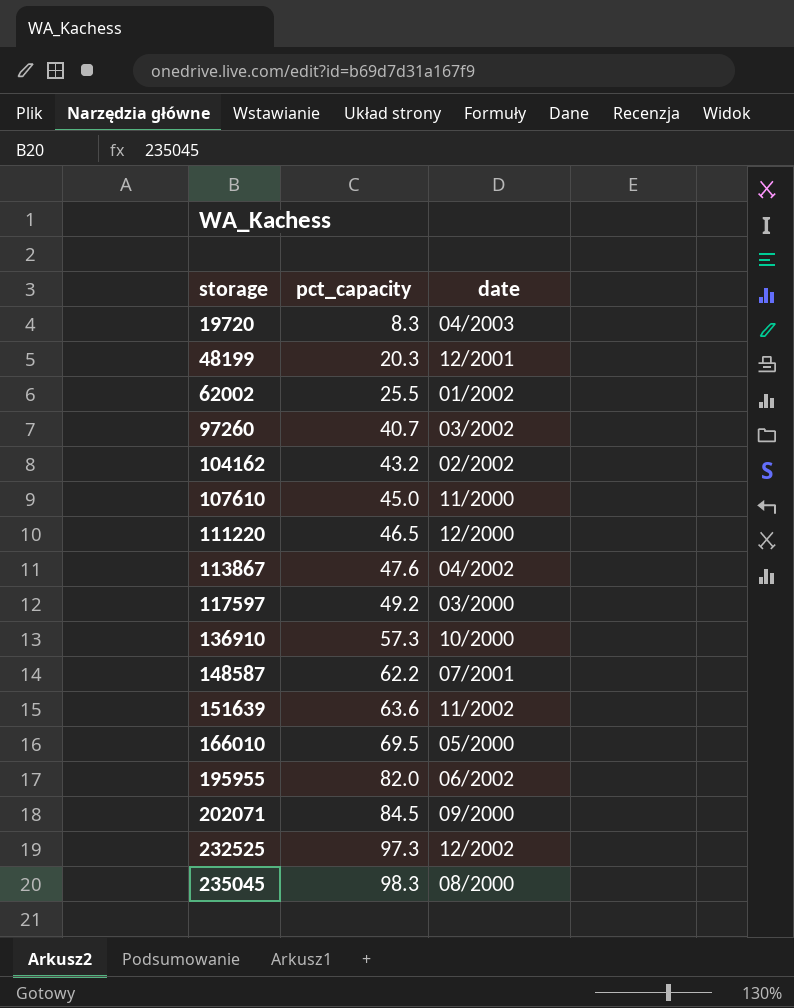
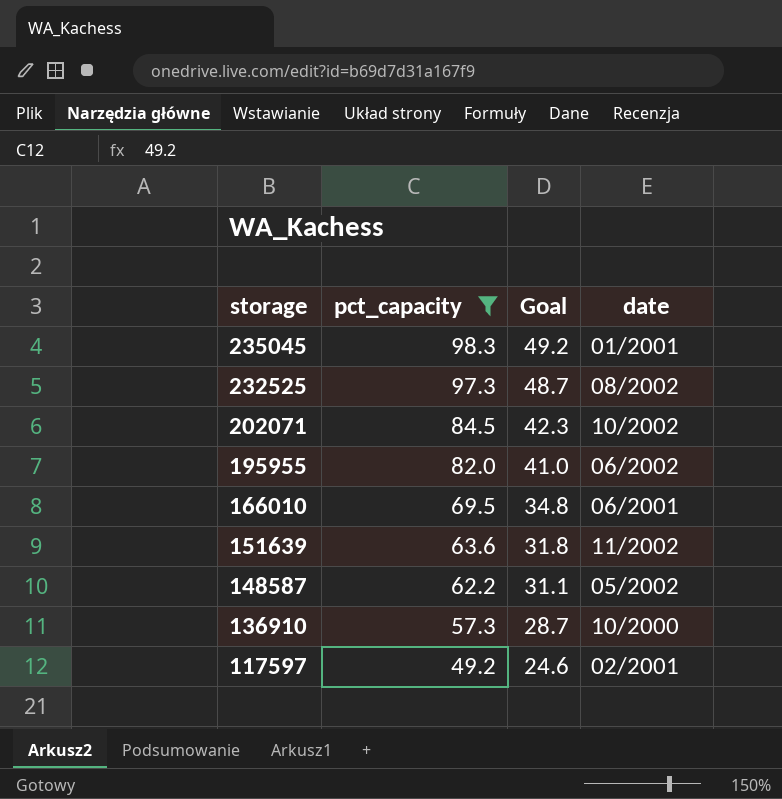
filter: none -> pct_capacity >= 49.2
row order: storage ascending -> storage descending
column Goal | formula: none -> [pct_capacity] * 0.5
235045 | date: 08/2000 -> 01/2001
232525 | date: 12/2002 -> 08/2002
202071 | date: 09/2000 -> 10/2002
166010 | date: 05/2000 -> 06/2001
148587 | date: 07/2001 -> 05/2002
117597 | date: 03/2000 -> 02/2001

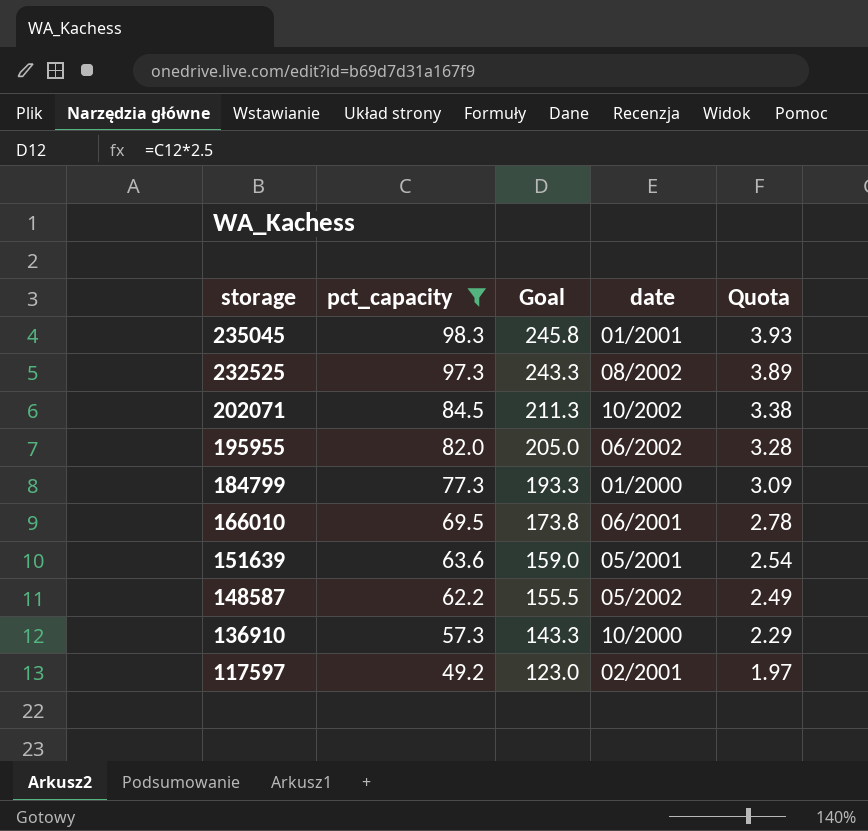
column Goal | formula: [pct_capacity] * 0.5 -> [pct_capacity] * 2.5
column Quota | formula: none -> [pct_capacity] * 0.04
row 184799: none -> 77.3 | 193.3 | 01/2000 | 3.09
151639 | date: 11/2002 -> 05/2001

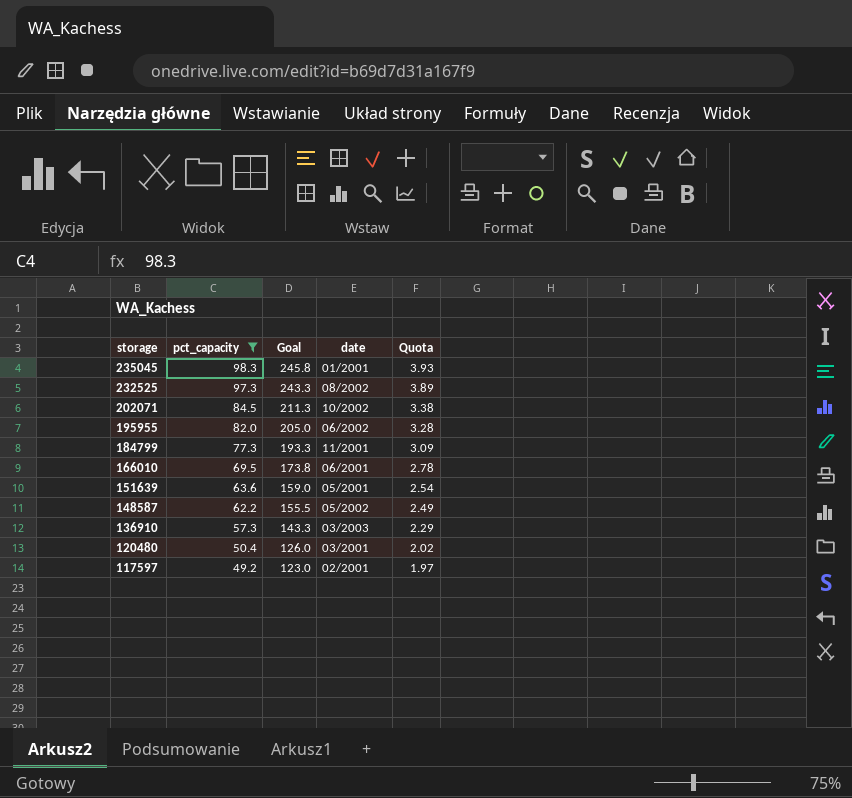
184799 | date: 01/2000 -> 11/2001
136910 | date: 10/2000 -> 03/2003
row 120480: none -> 50.4 | 126.0 | 03/2001 | 2.02

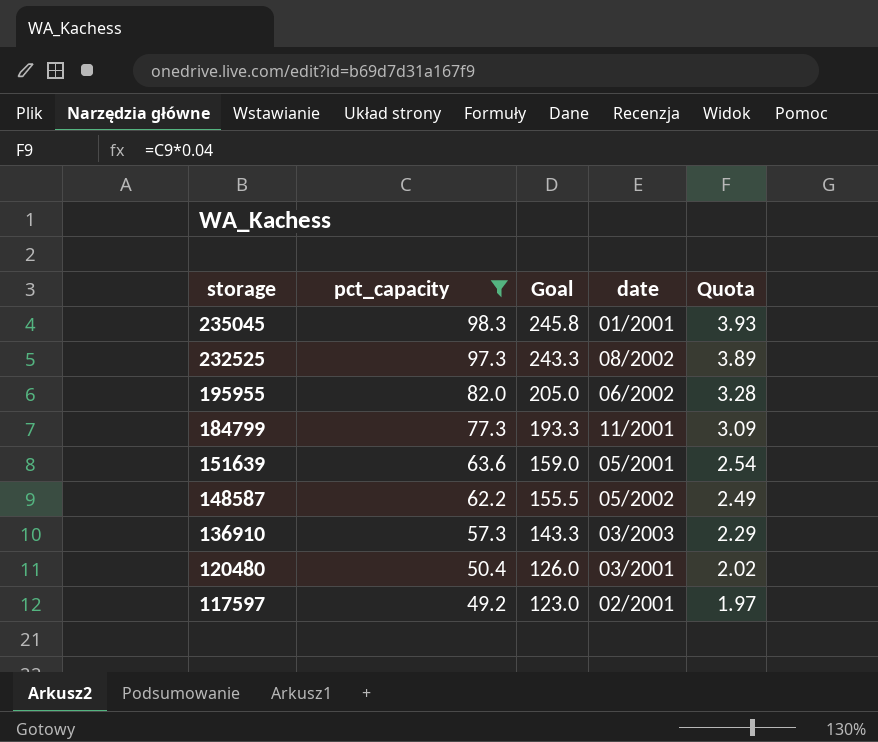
row 202071: 84.5 | 211.3 | 10/2002 | 3.38 -> none
row 166010: 69.5 | 173.8 | 06/2001 | 2.78 -> none

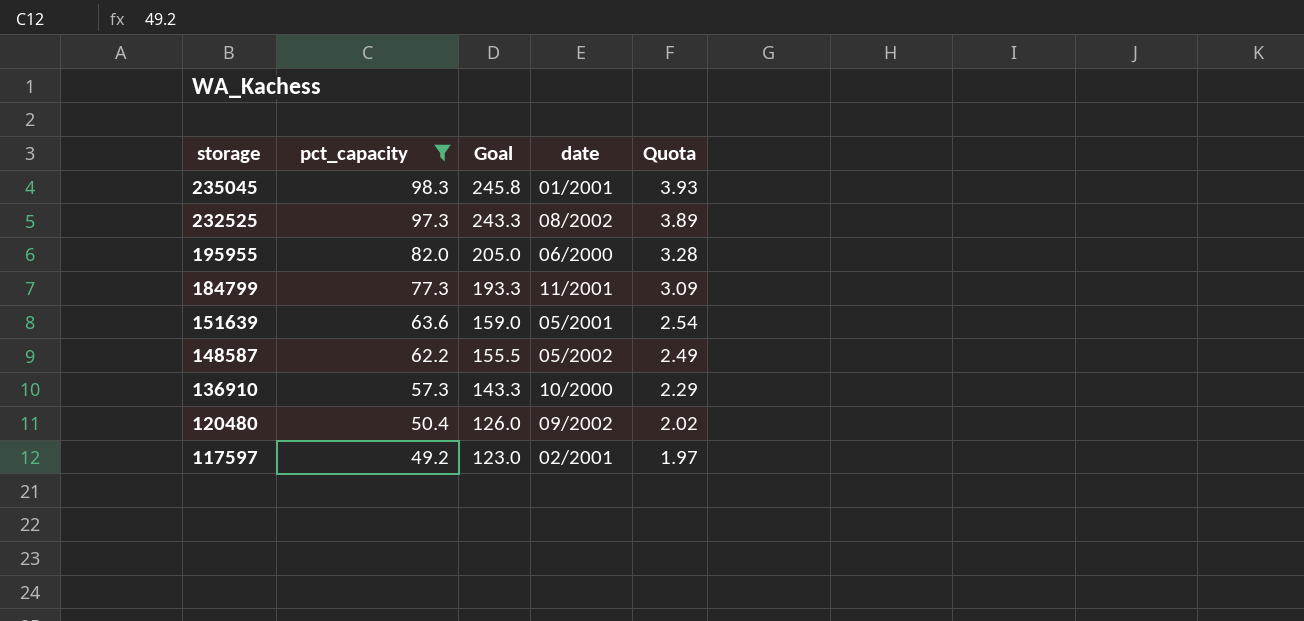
195955 | date: 06/2002 -> 06/2000
136910 | date: 03/2003 -> 10/2000
120480 | date: 03/2001 -> 09/2002

